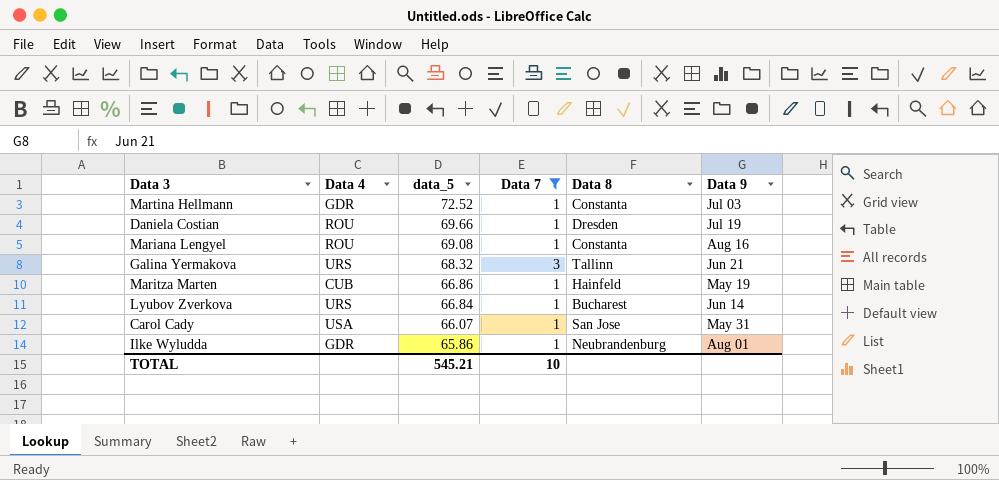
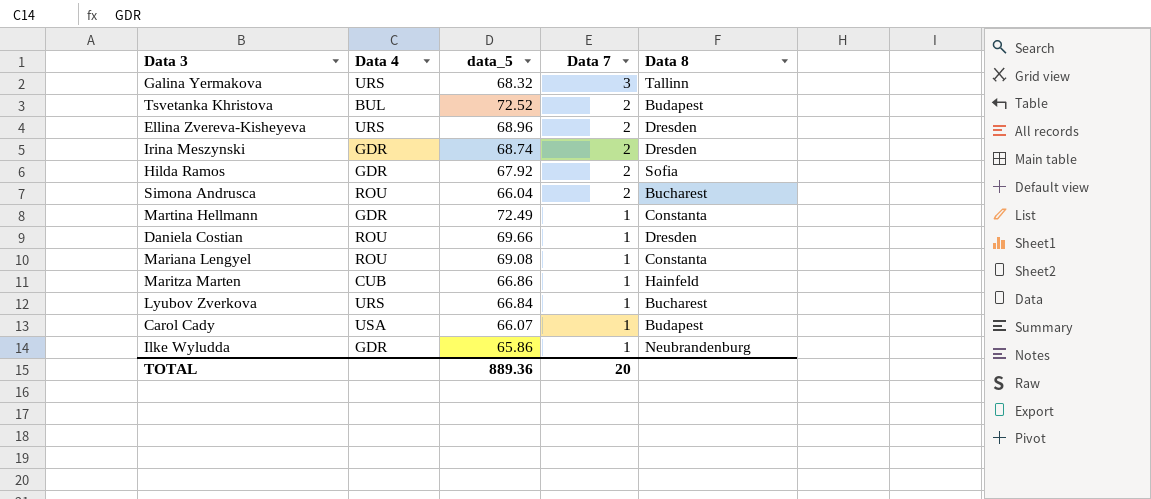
filter: Data 7 != 2 -> none
row order: data_5 descending -> Data 7 descending
column Data 9 | position: 6 -> none
Martina Hellmann | data_5: 72.52 -> 72.49
Carol Cady | Data 8: San Jose -> Budapest
TOTAL | data_5: 545.21 -> 889.36
TOTAL | Data 7: 10 -> 20

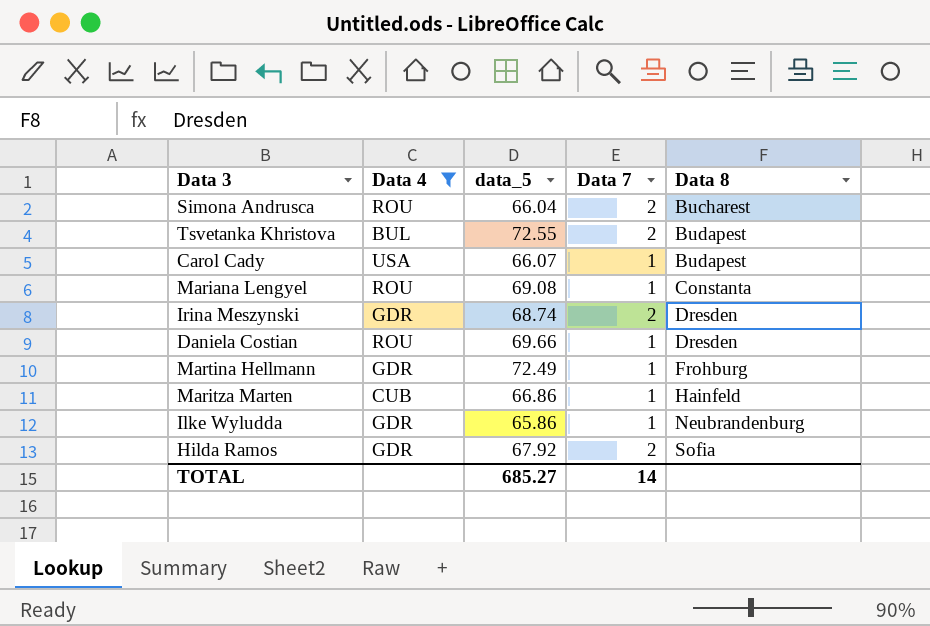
filter: none -> Data 4 != URS
row order: Data 7 descending -> Data 8 ascending
Tsvetanka Khristova | data_5: 72.52 -> 72.55
Martina Hellmann | Data 8: Constanta -> Frohburg
TOTAL | data_5: 889.36 -> 685.27
TOTAL | Data 7: 20 -> 14

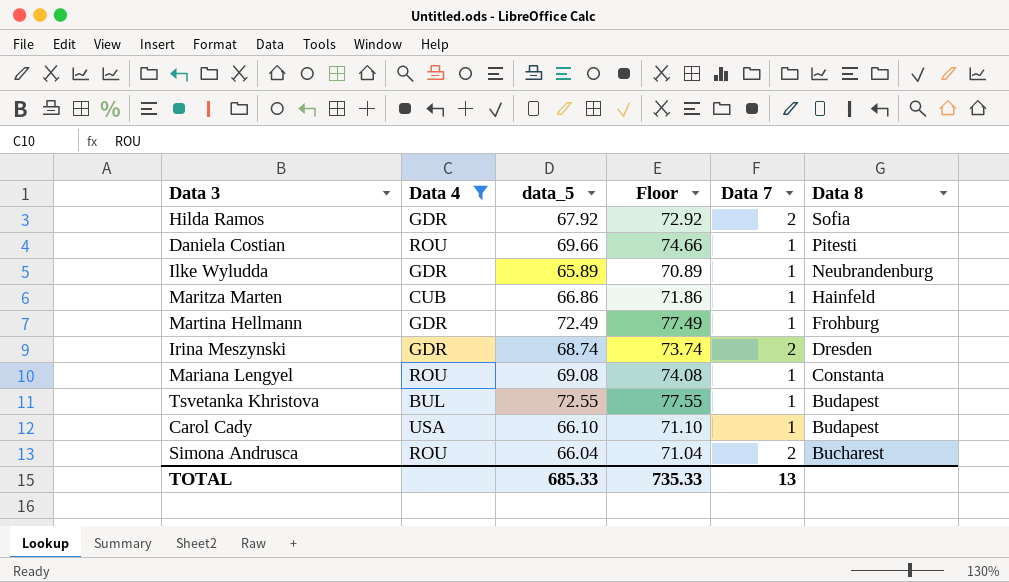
row order: Data 8 ascending -> Data 8 descending
column Floor | formula: none -> [data_5] + 5
Daniela Costian | Data 8: Dresden -> Pitesti
Ilke Wyludda | data_5: 65.86 -> 65.89
Tsvetanka Khristova | Data 7: 2 -> 1
Carol Cady | data_5: 66.07 -> 66.10
TOTAL | data_5: 685.27 -> 685.33
TOTAL | Data 7: 14 -> 13

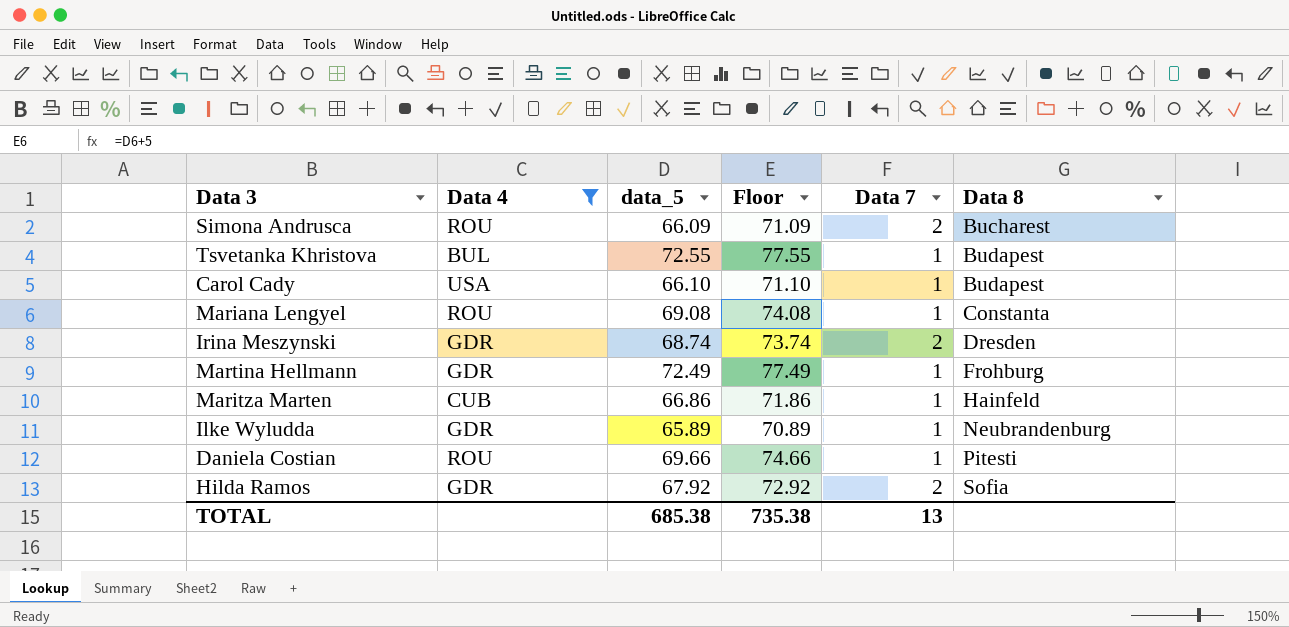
row order: Data 8 descending -> Data 8 ascending
Simona Andrusca | data_5: 66.04 -> 66.09
Simona Andrusca | Floor: 71.04 -> 71.09
TOTAL | data_5: 685.33 -> 685.38
TOTAL | Floor: 735.33 -> 735.38

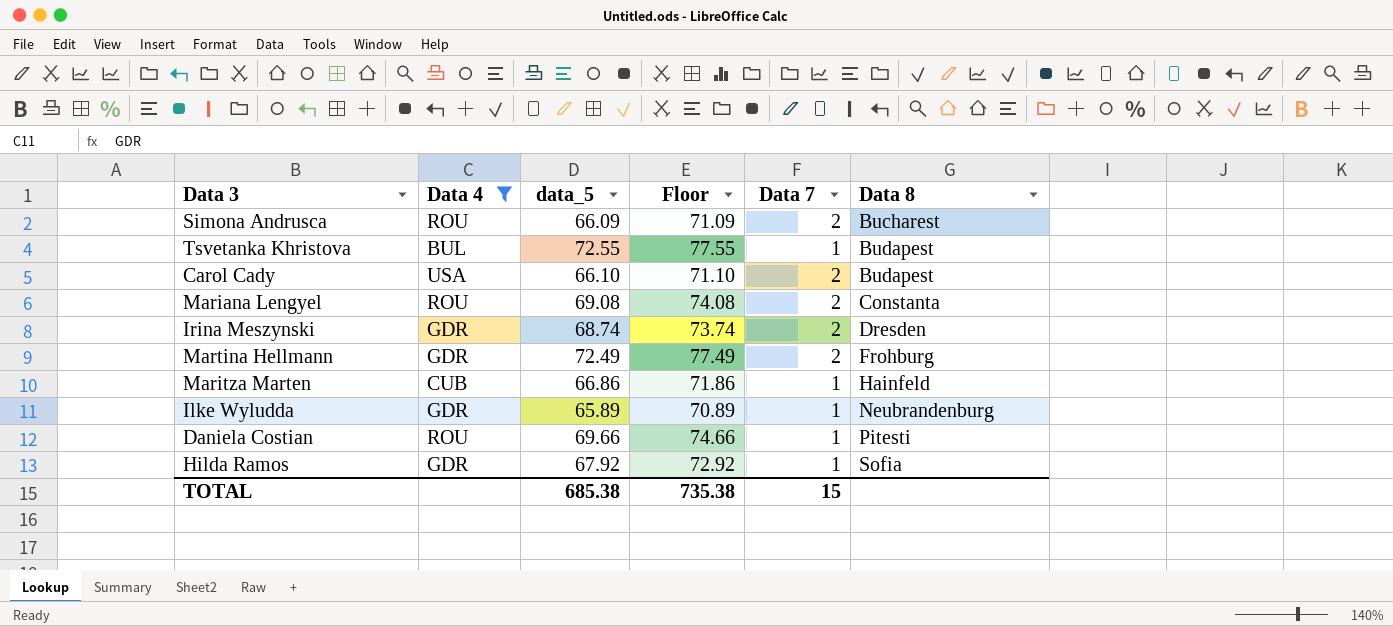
Carol Cady | Data 7: 1 -> 2
Mariana Lengyel | Data 7: 1 -> 2
Martina Hellmann | Data 7: 1 -> 2
Hilda Ramos | Data 7: 2 -> 1
TOTAL | Data 7: 13 -> 15

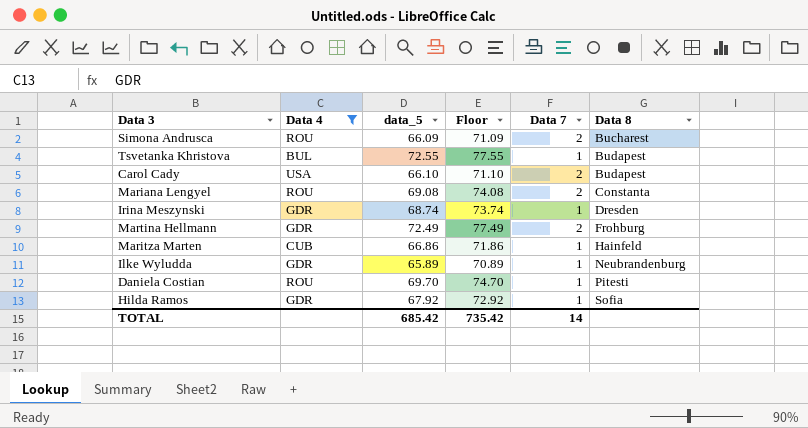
Irina Meszynski | Data 7: 2 -> 1
Daniela Costian | data_5: 69.66 -> 69.70
Daniela Costian | Floor: 74.66 -> 74.70
TOTAL | data_5: 685.38 -> 685.42
TOTAL | Floor: 735.38 -> 735.42
TOTAL | Data 7: 15 -> 14

